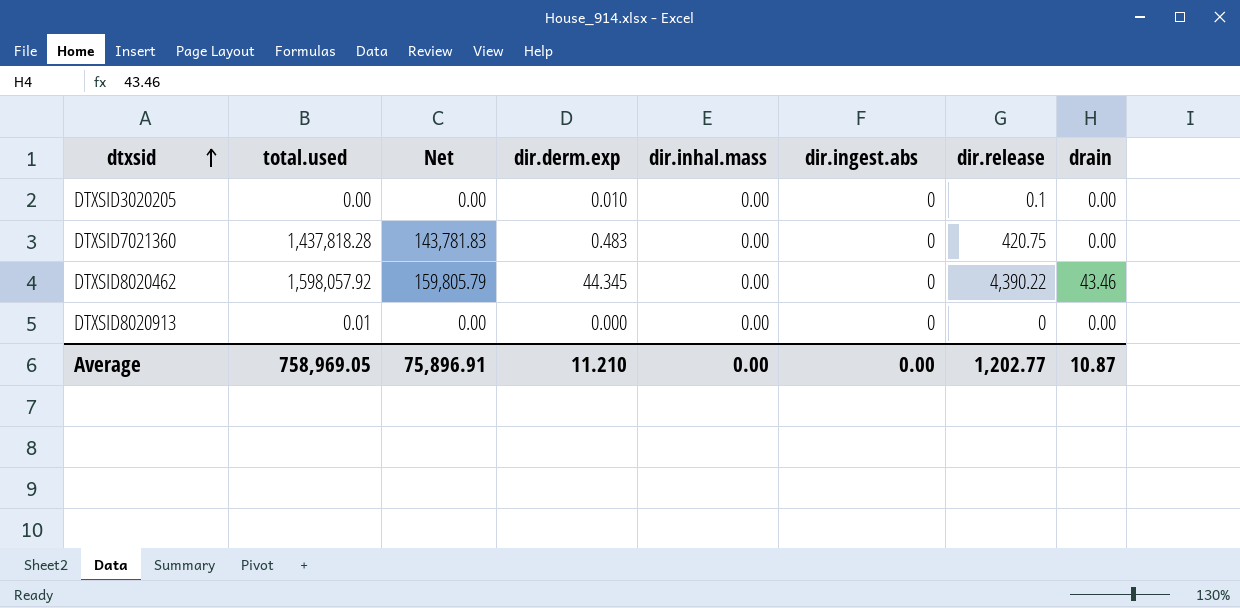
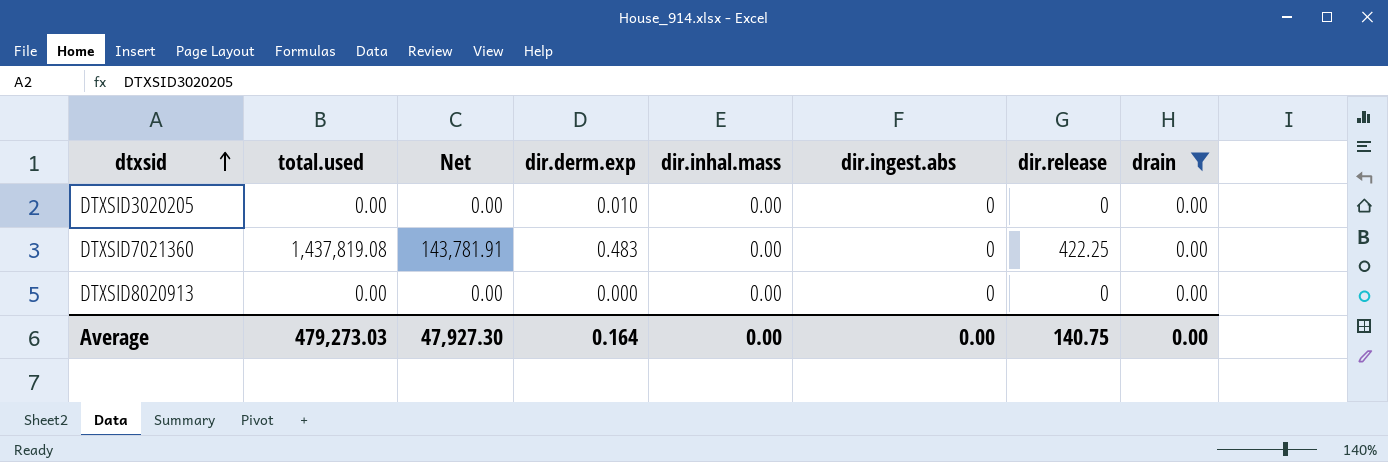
filter: none -> drain = 0.00
DTXSID3020205 | dir.release: 0.1 -> 0
DTXSID7021360 | total.used: 1,437,818.28 -> 1,437,819.08
DTXSID7021360 | Net: 143,781.83 -> 143,781.91
DTXSID7021360 | dir.release: 420.75 -> 422.25
DTXSID8020913 | total.used: 0.01 -> 0.00
Average | total.used: 758,969.05 -> 479,273.03
Average | Net: 75,896.91 -> 47,927.30
Average | dir.derm.exp: 11.210 -> 0.164
Average | dir.release: 1,202.77 -> 140.75
Average | drain: 10.87 -> 0.00

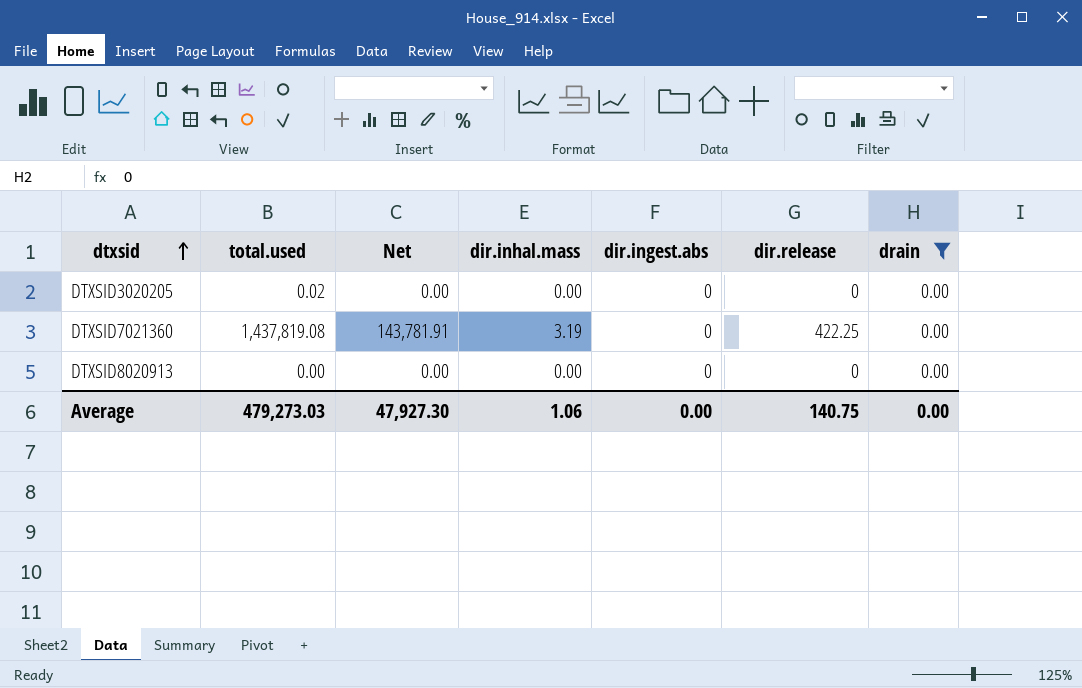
column dir.derm.exp | position: 4 -> none
DTXSID3020205 | total.used: 0.00 -> 0.02
DTXSID7021360 | dir.inhal.mass: 0.00 -> 3.19
Average | dir.inhal.mass: 0.00 -> 1.06

